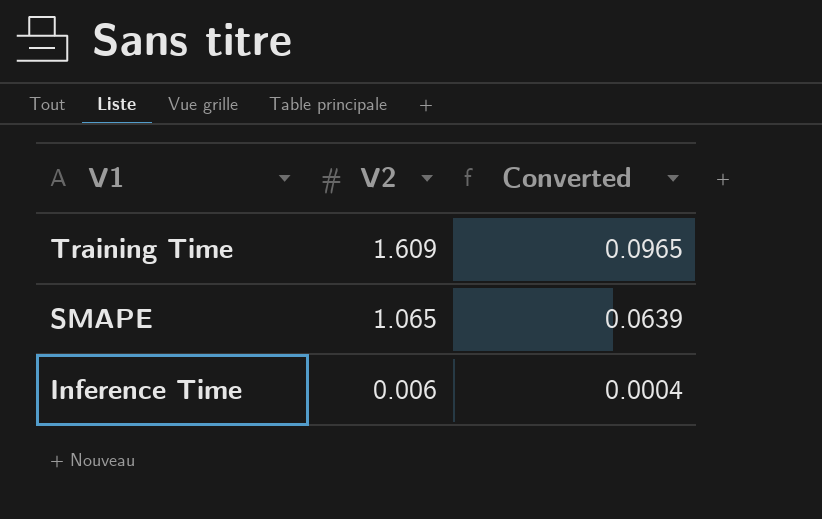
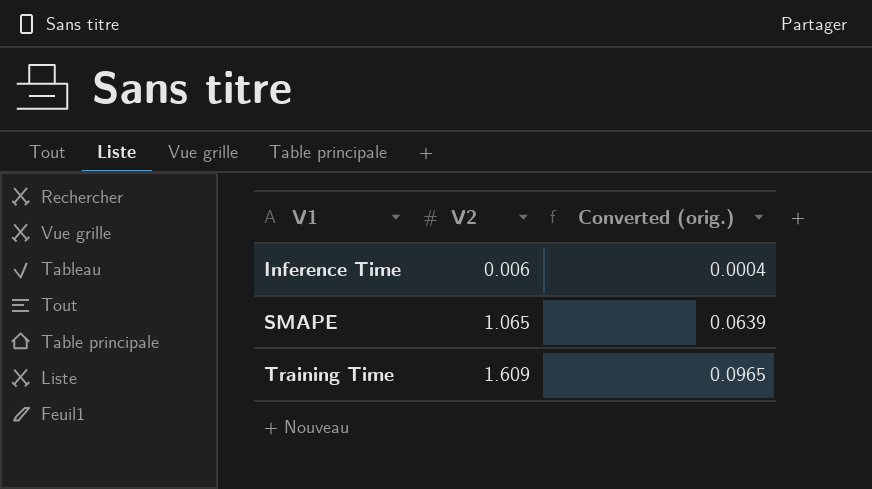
row order: V1 descending -> V1 ascending
column name: Converted -> Converted (orig.)

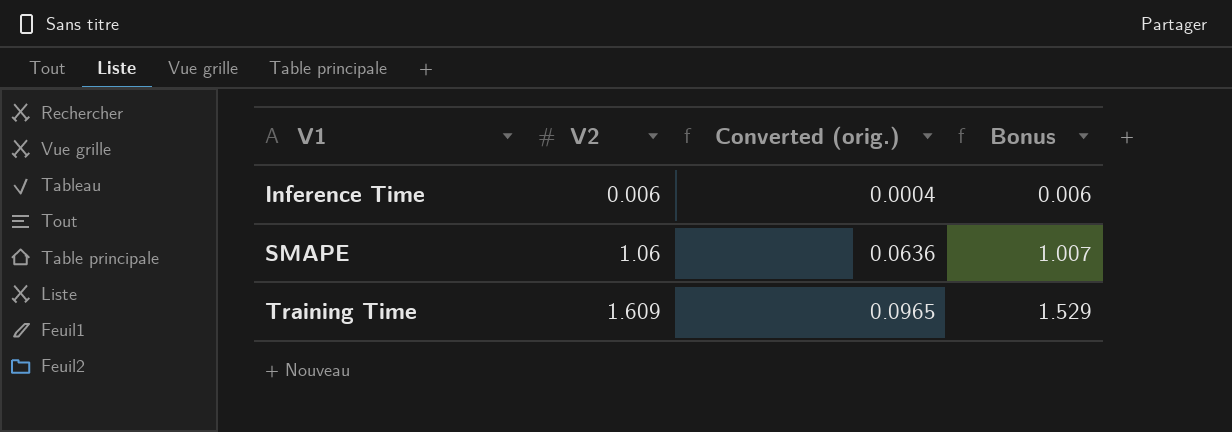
column Bonus | formula: none -> [V2] * 0.95
SMAPE | V2: 1.065 -> 1.06
SMAPE | Converted (orig.): 0.0639 -> 0.0636

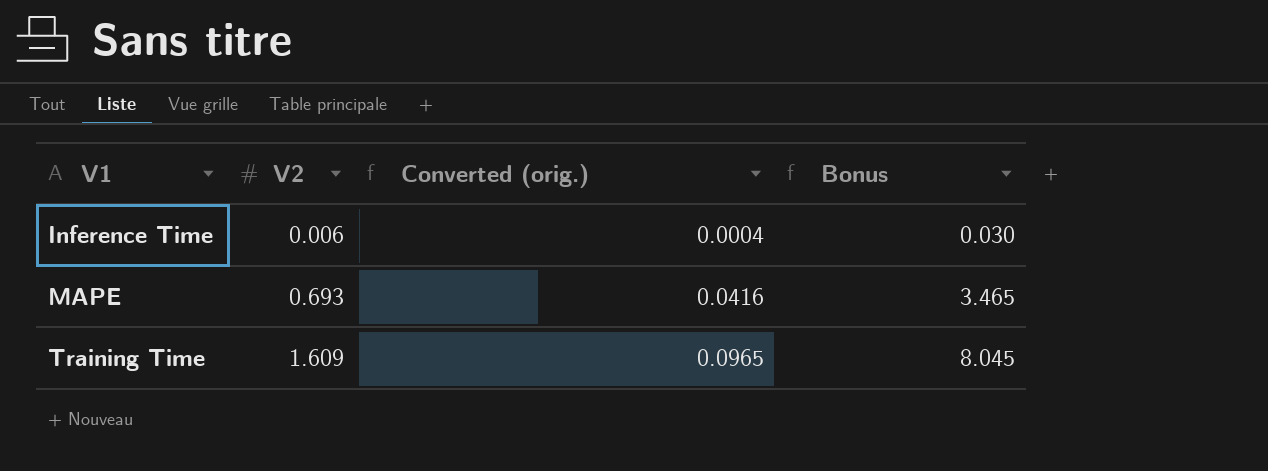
column Bonus | formula: [V2] * 0.95 -> [V2] * 5
row SMAPE: 1.06 | 0.0636 | 1.007 -> none
row MAPE: none -> 0.693 | 0.0416 | 3.465

